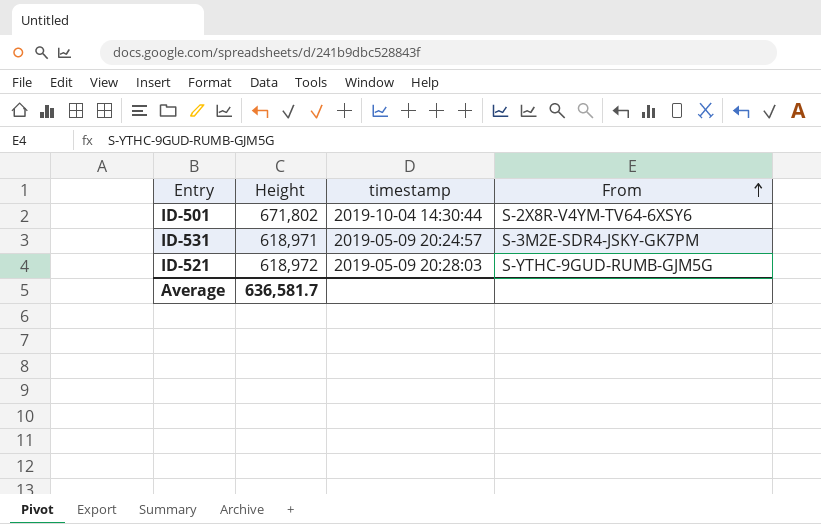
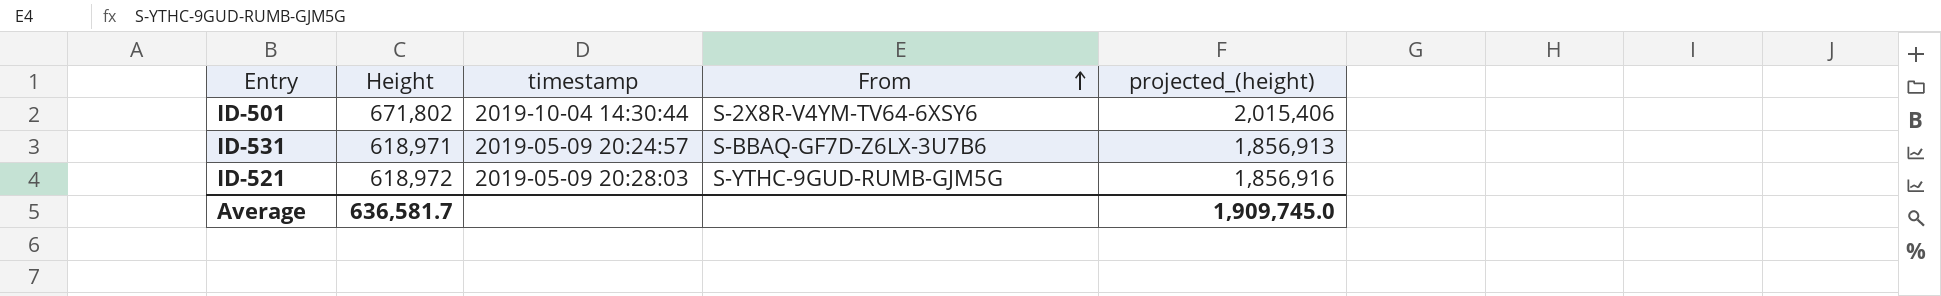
column projected_(height) | formula: none -> [Height] * 3
ID-531 | From: S-3M2E-SDR4-JSKY-GK7PM -> S-BBAQ-GF7D-Z6LX-3U7B6

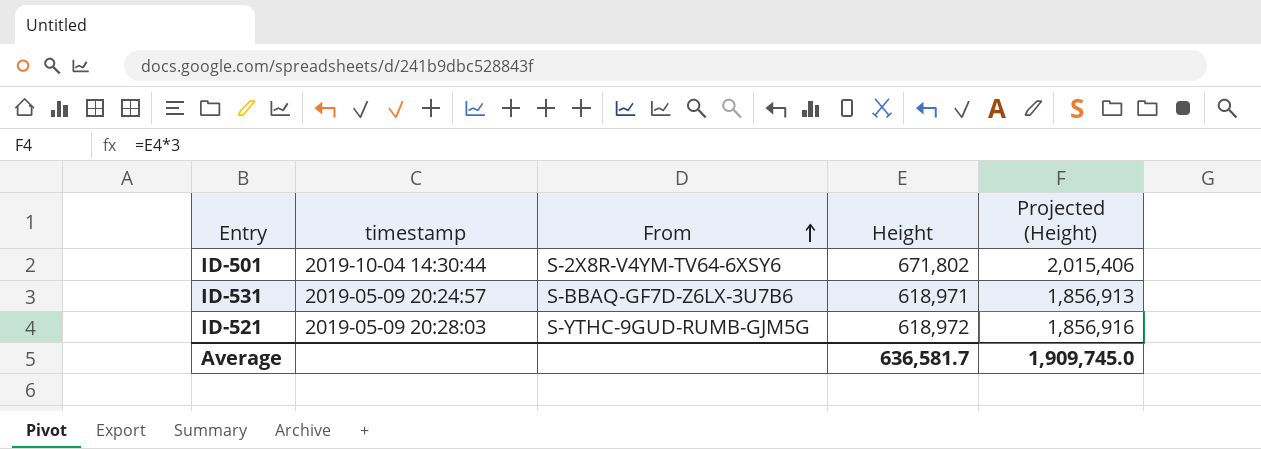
column Height | position: 2 -> 4
column name: projected_(height) -> Projected (Height)

